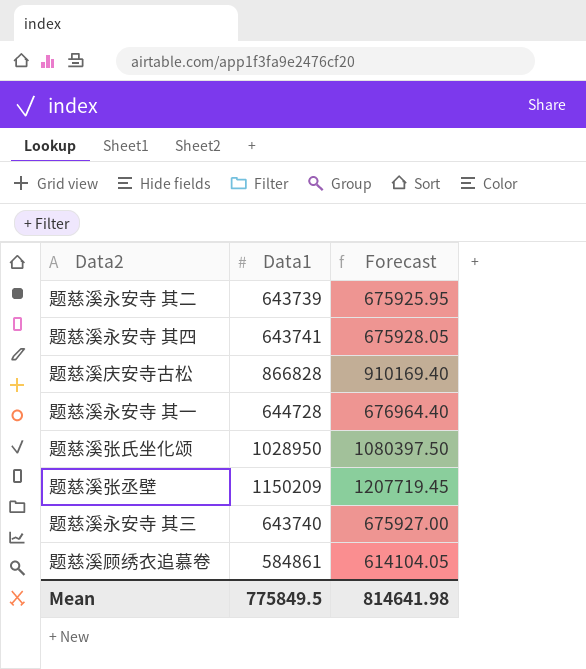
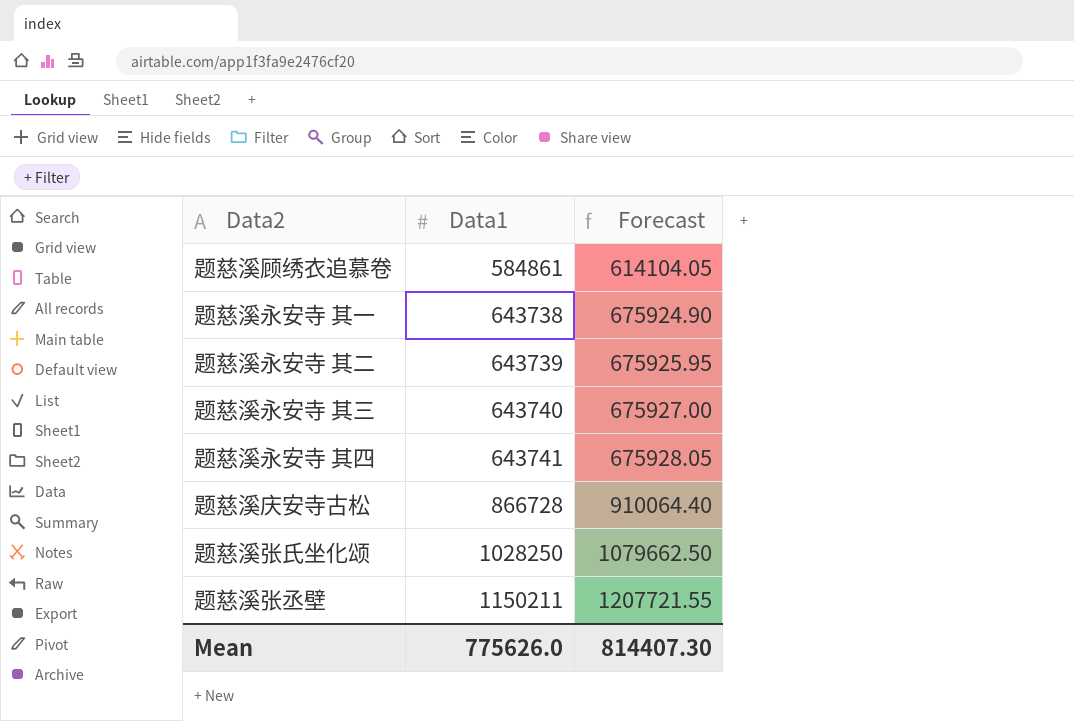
row order: none -> Data1 ascending
题慈溪永安寺 其一 | Data1: 644728 -> 643738
题慈溪永安寺 其一 | Forecast: 676964.40 -> 675924.90
题慈溪庆安寺古松 | Data1: 866828 -> 866728
题慈溪庆安寺古松 | Forecast: 910169.40 -> 910064.40
题慈溪张氏坐化颂 | Data1: 1028950 -> 1028250
题慈溪张氏坐化颂 | Forecast: 1080397.50 -> 1079662.50
题慈溪张丞壁 | Data1: 1150209 -> 1150211
题慈溪张丞壁 | Forecast: 1207719.45 -> 1207721.55
Mean | Data1: 775849.5 -> 775626.0
Mean | Forecast: 814641.98 -> 814407.30

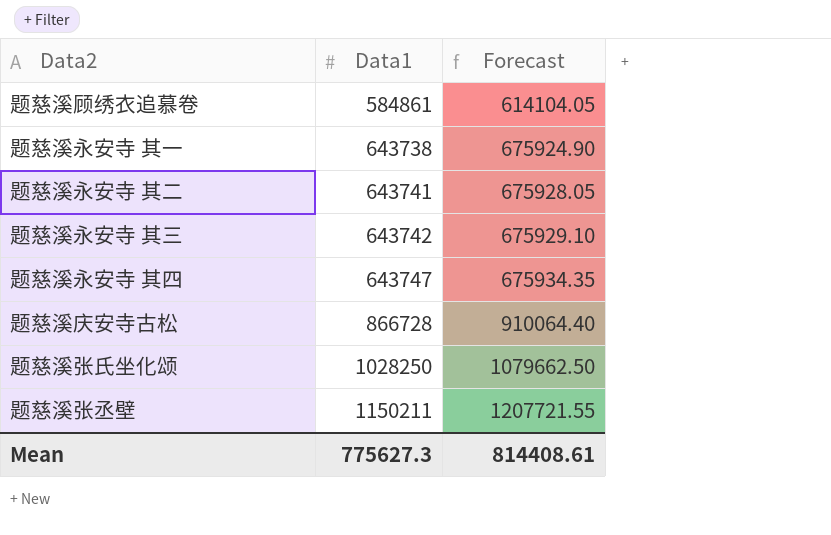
题慈溪永安寺 其二 | Data1: 643739 -> 643741
题慈溪永安寺 其二 | Forecast: 675925.95 -> 675928.05
题慈溪永安寺 其三 | Data1: 643740 -> 643742
题慈溪永安寺 其三 | Forecast: 675927.00 -> 675929.10
题慈溪永安寺 其四 | Data1: 643741 -> 643747
题慈溪永安寺 其四 | Forecast: 675928.05 -> 675934.35
Mean | Data1: 775626.0 -> 775627.3
Mean | Forecast: 814407.30 -> 814408.61

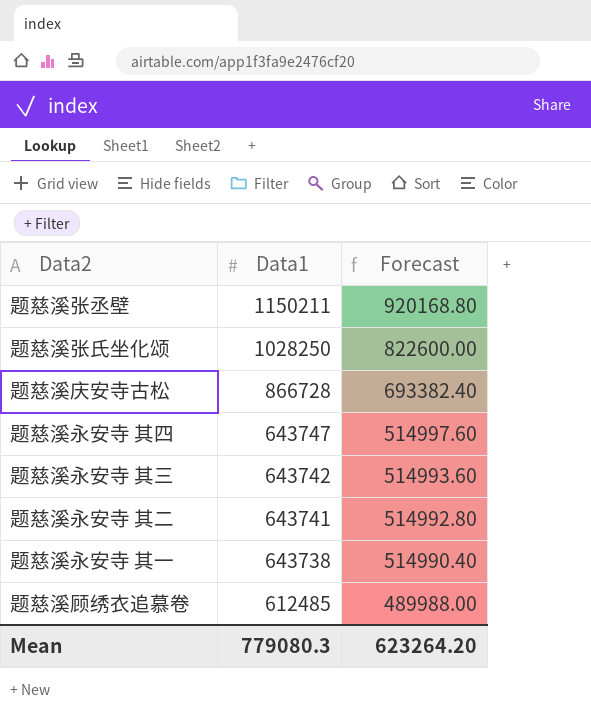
row order: Data1 ascending -> Data1 descending
column Forecast | formula: [Data1] * 1.05 -> [Data1] * 0.8
题慈溪顾绣衣追慕卷 | Data1: 584861 -> 612485
Mean | Data1: 775627.3 -> 779080.3
Mean | Forecast: 814408.61 -> 623264.20

